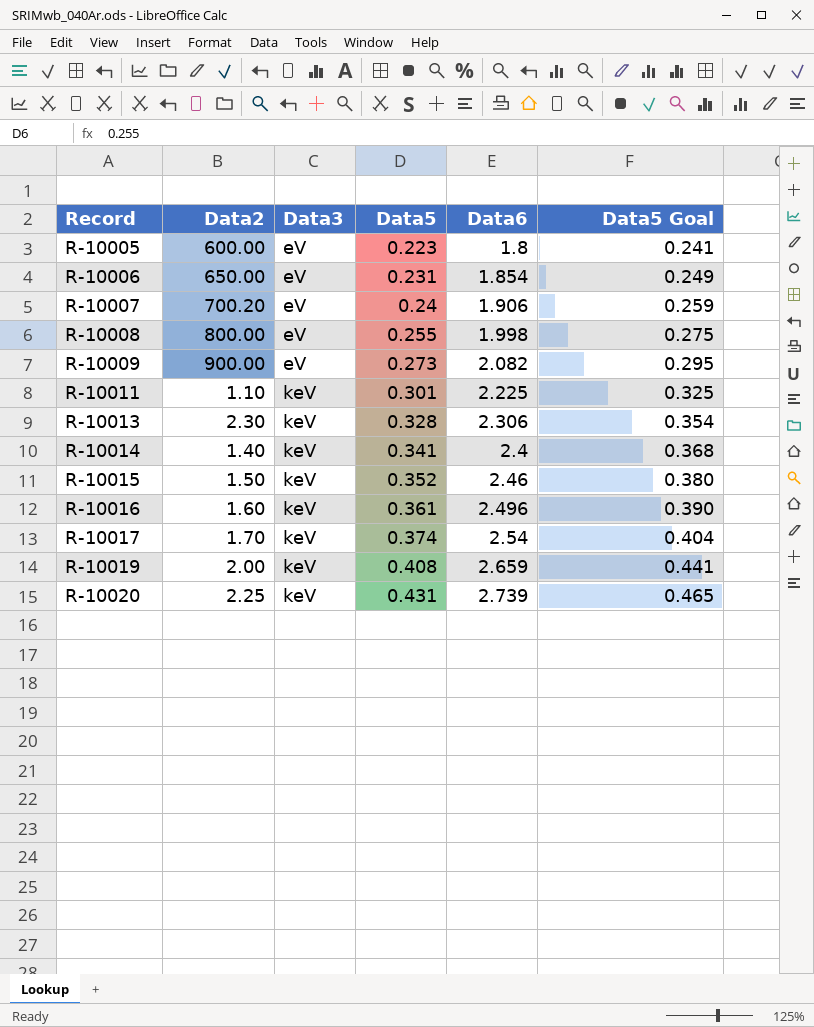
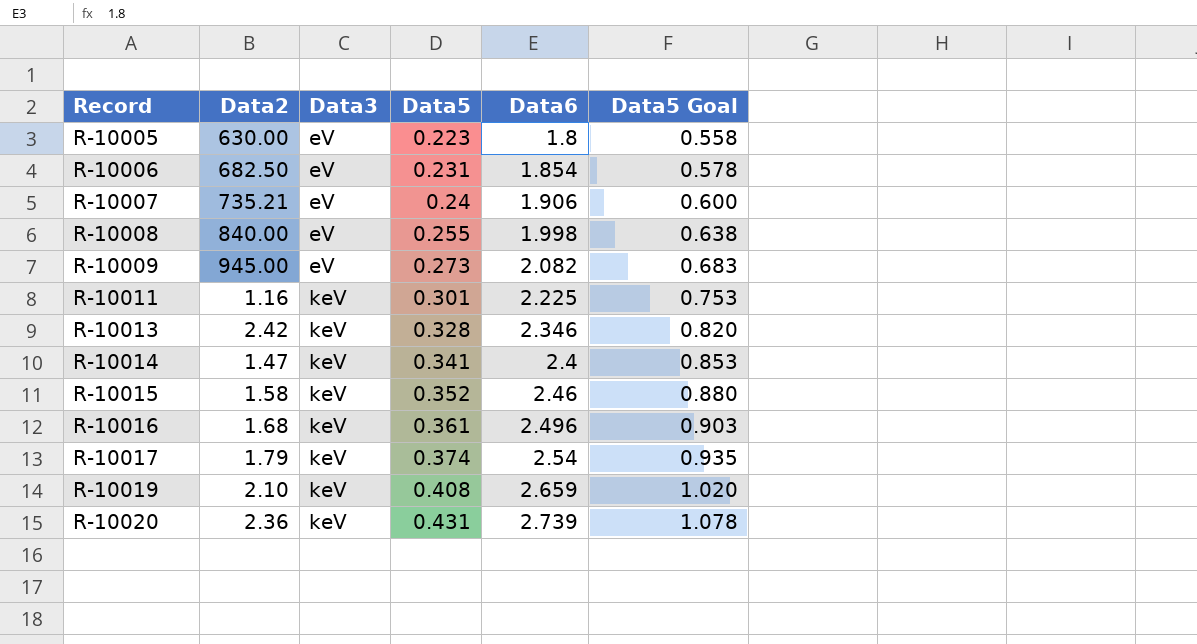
column Data5 Goal | formula: [Data5] * 1.08 -> [Data5] * 2.5
R-10005 | Data2: 600.00 -> 630.00
R-10006 | Data2: 650.00 -> 682.50
R-10007 | Data2: 700.20 -> 735.21
R-10008 | Data2: 800.00 -> 840.00
R-10009 | Data2: 900.00 -> 945.00
R-10011 | Data2: 1.10 -> 1.16
R-10013 | Data2: 2.30 -> 2.42
R-10013 | Data6: 2.306 -> 2.346
R-10014 | Data2: 1.40 -> 1.47
R-10015 | Data2: 1.50 -> 1.58
R-10016 | Data2: 1.60 -> 1.68
R-10017 | Data2: 1.70 -> 1.79
R-10019 | Data2: 2.00 -> 2.10
R-10020 | Data2: 2.25 -> 2.36

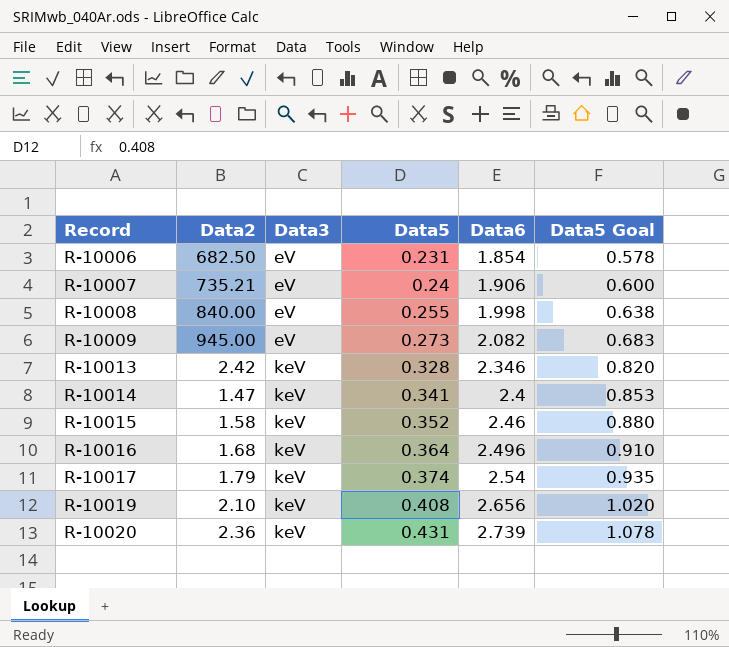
row R-10005: 630.00 | eV | 0.223 | 1.8 | 0.558 -> none
row R-10011: 1.16 | keV | 0.301 | 2.225 | 0.753 -> none
R-10016 | Data5: 0.361 -> 0.364
R-10016 | Data5 Goal: 0.903 -> 0.910
R-10019 | Data6: 2.659 -> 2.656

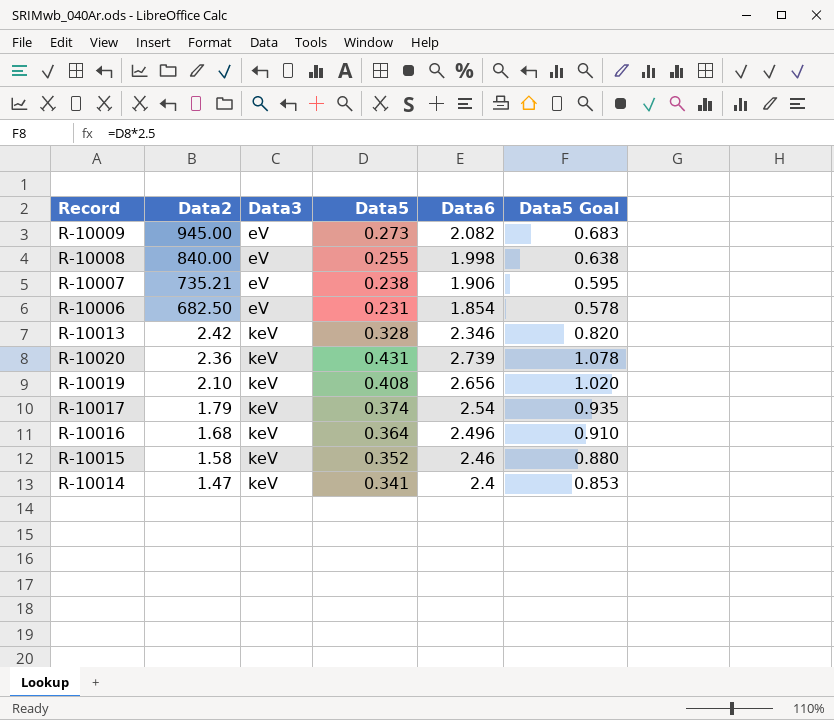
row order: Record ascending -> Data2 descending
R-10007 | Data5: 0.24 -> 0.238
R-10007 | Data5 Goal: 0.600 -> 0.595

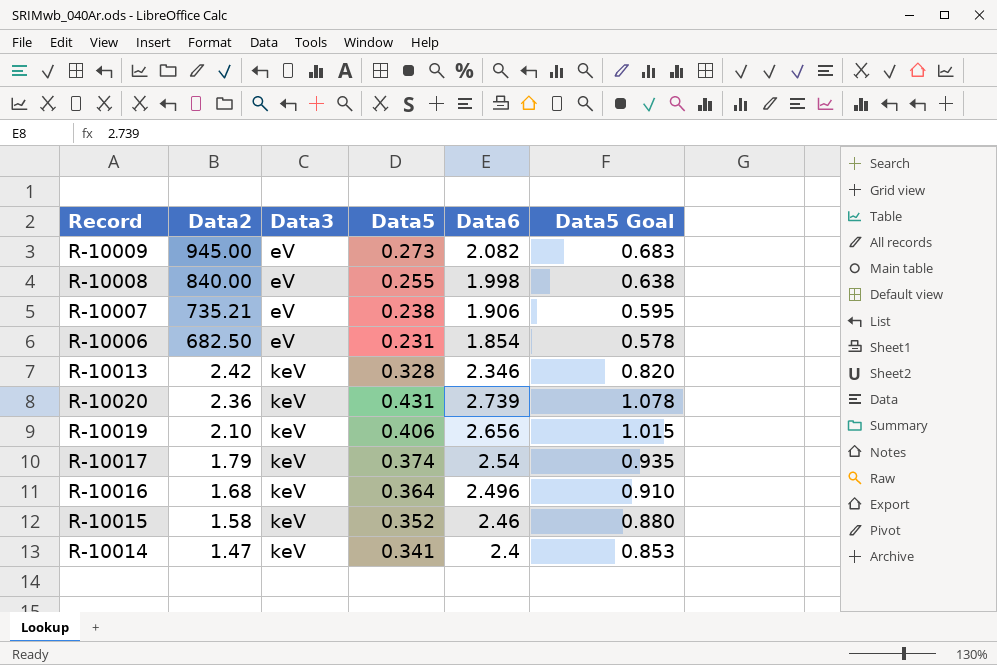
R-10019 | Data5: 0.408 -> 0.406
R-10019 | Data5 Goal: 1.020 -> 1.015

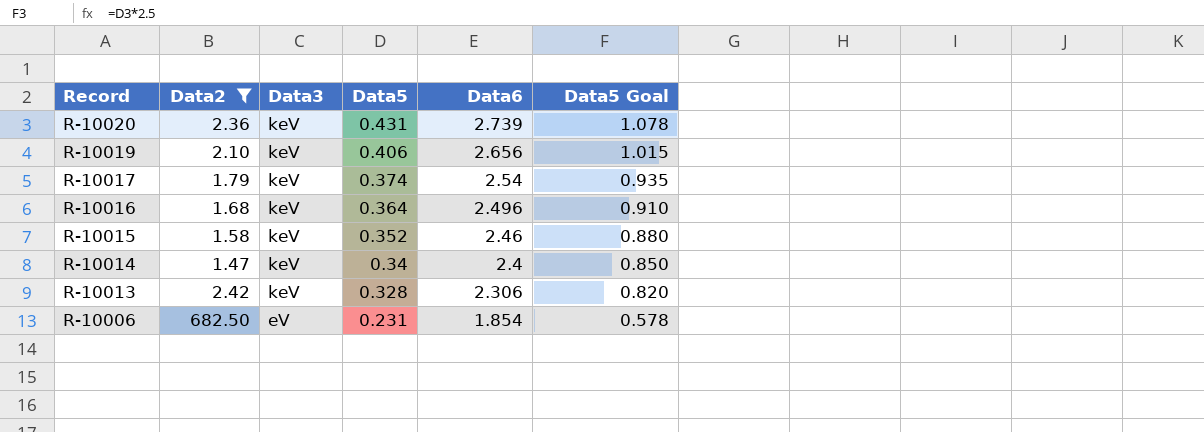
filter: none -> Data2 <= 682.50
row order: Data2 descending -> Record descending
R-10014 | Data5: 0.341 -> 0.34
R-10014 | Data5 Goal: 0.853 -> 0.850
R-10013 | Data6: 2.346 -> 2.306

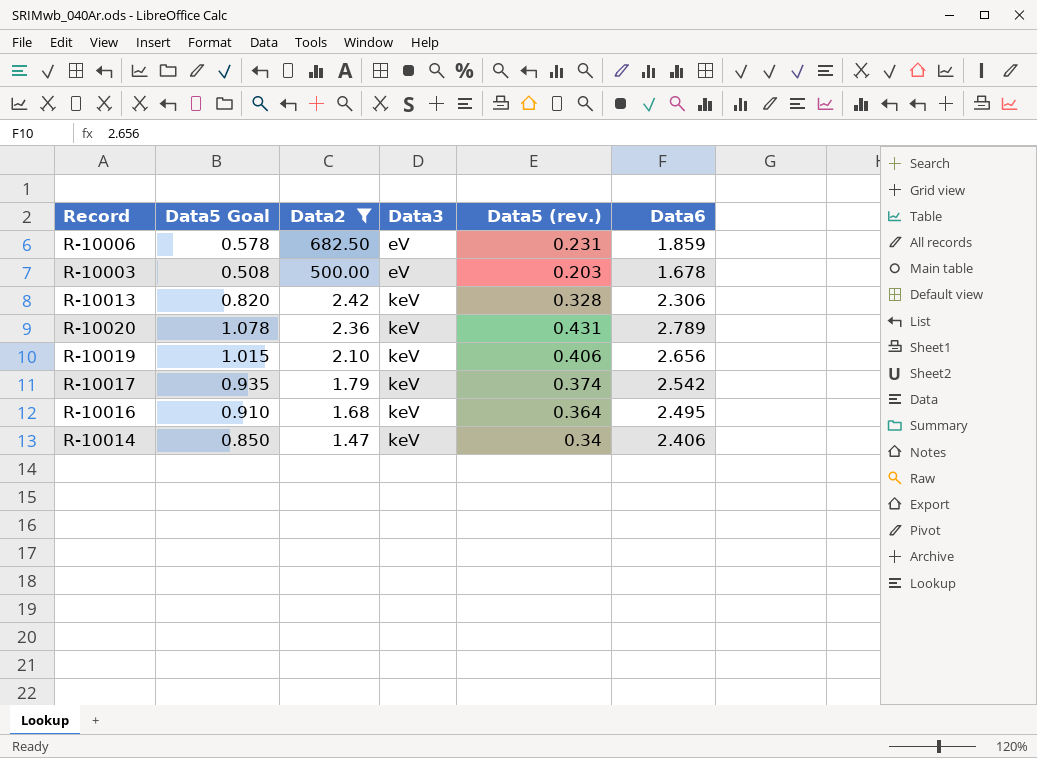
row order: Record descending -> Data2 descending
column Data5 Goal | position: 6 -> 2
column name: Data5 -> Data5 (rev.)
row R-10015: 1.58 | keV | 0.352 | 2.46 | 0.880 -> none
R-10006 | Data6: 1.854 -> 1.859
row R-10003: none -> 0.508 | 500.00 | eV | 0.203 | 1.678
R-10020 | Data6: 2.739 -> 2.789
R-10017 | Data6: 2.54 -> 2.542
R-10016 | Data6: 2.496 -> 2.495
R-10014 | Data6: 2.4 -> 2.406

